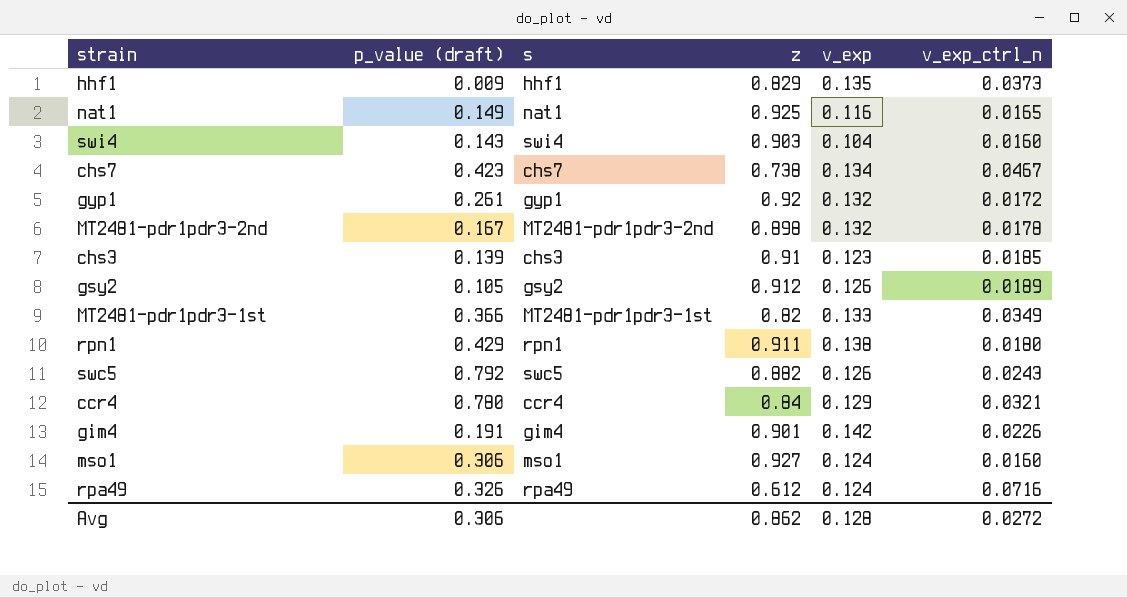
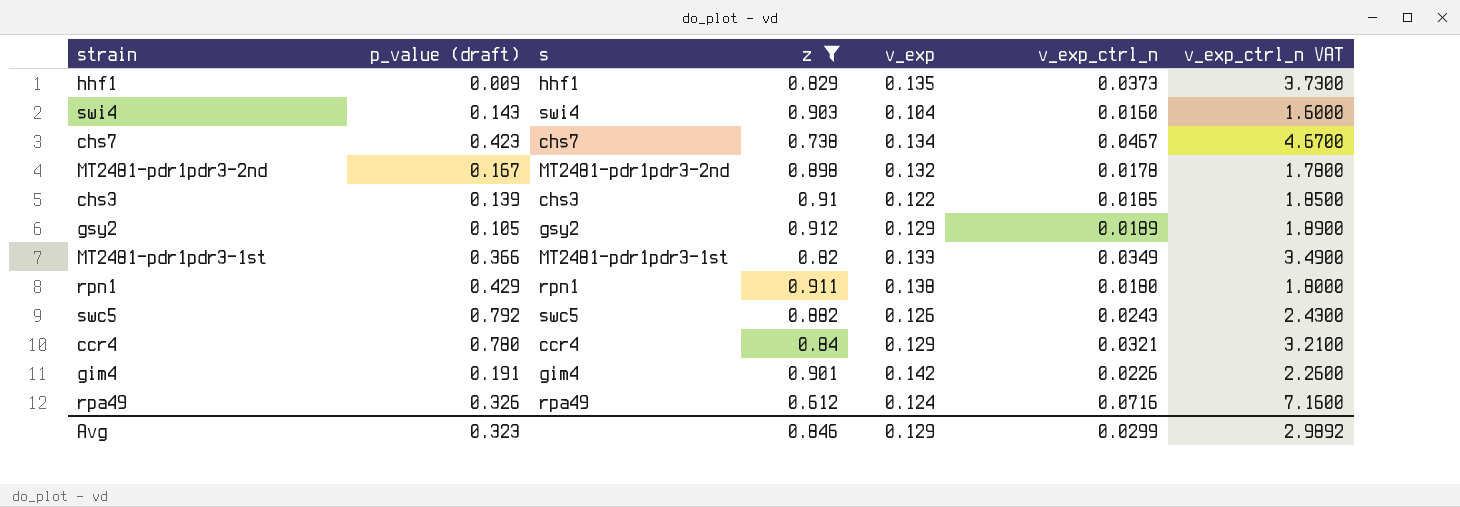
filter: none -> z <= 0.912
column v_exp_ctrl_n VAT | formula: none -> [v_exp_ctrl_n] * 100
chs3 | v_exp: 0.123 -> 0.122
gsy2 | v_exp: 0.126 -> 0.129
Avg | p_value (draft): 0.306 -> 0.323
Avg | z: 0.862 -> 0.846
Avg | v_exp: 0.128 -> 0.129
Avg | v_exp_ctrl_n: 0.0272 -> 0.0299

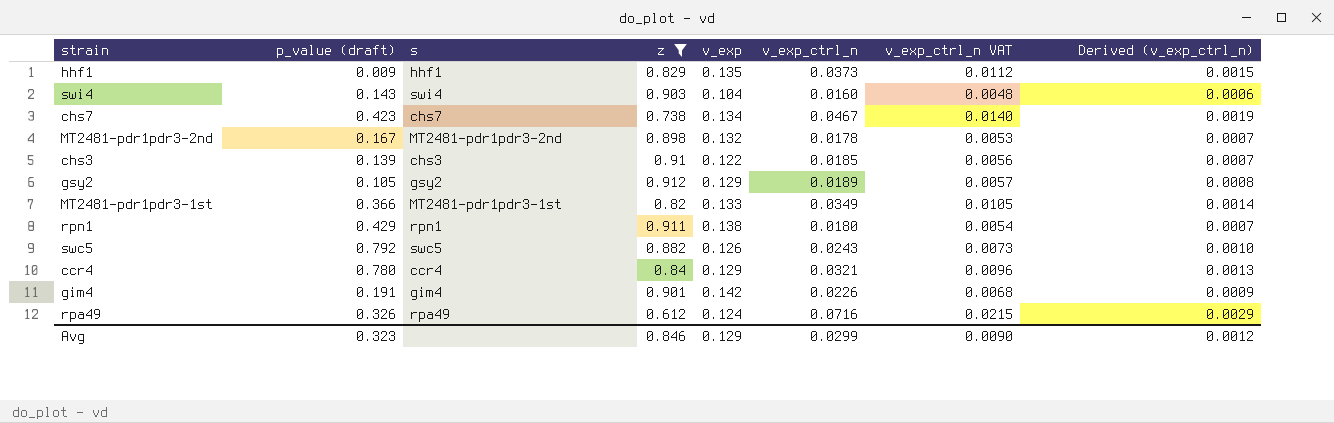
column v_exp_ctrl_n VAT | formula: [v_exp_ctrl_n] * 100 -> [v_exp_ctrl_n] * 0.3
column Derived (v_exp_ctrl_n) | formula: none -> [v_exp_ctrl_n] * 0.04
Avg | v_exp_ctrl_n VAT: 2.9892 -> 0.0090

